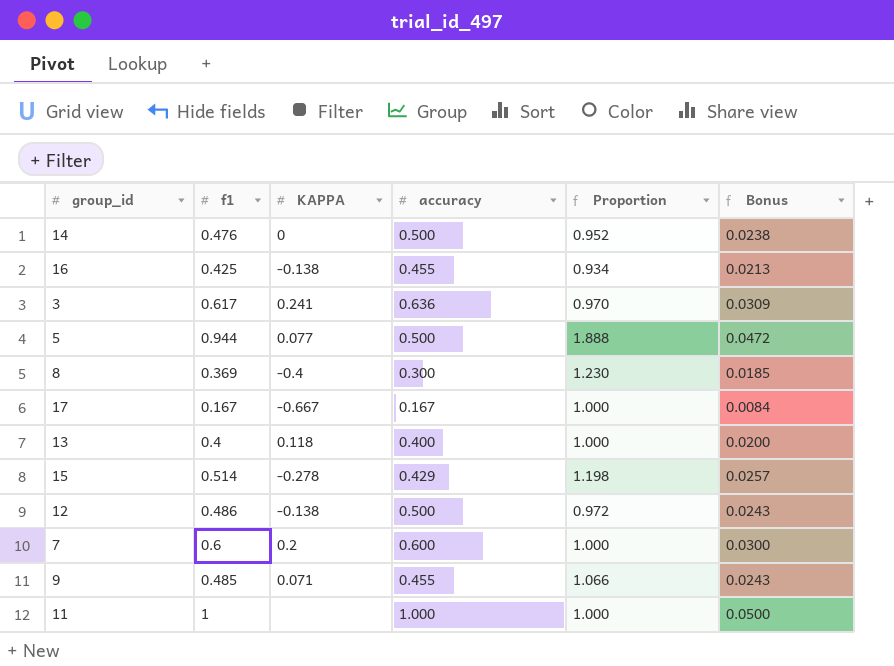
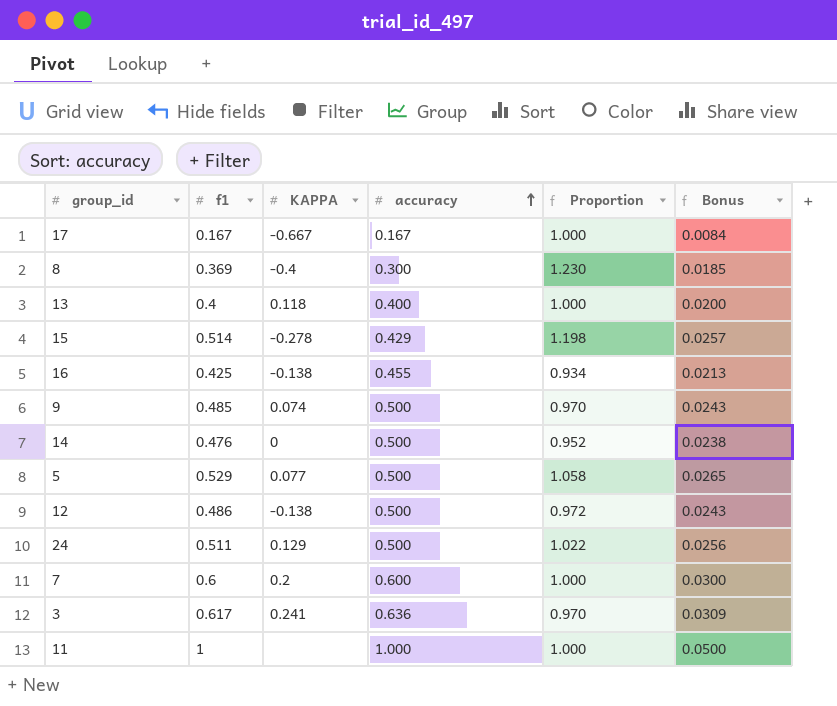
row order: none -> accuracy ascending
9 | KAPPA: 0.071 -> 0.074
9 | accuracy: 0.455 -> 0.500
9 | Proportion: 1.066 -> 0.970
5 | f1: 0.944 -> 0.529
5 | Proportion: 1.888 -> 1.058
5 | Bonus: 0.0472 -> 0.0265
row 24: none -> 0.511 | 0.129 | 0.500 | 1.022 | 0.0256

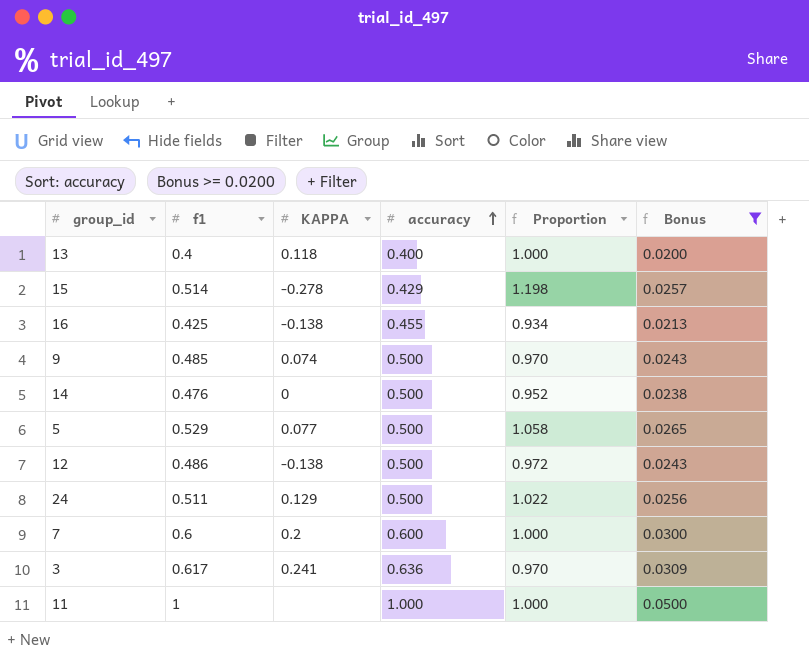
filter: none -> Bonus >= 0.0200

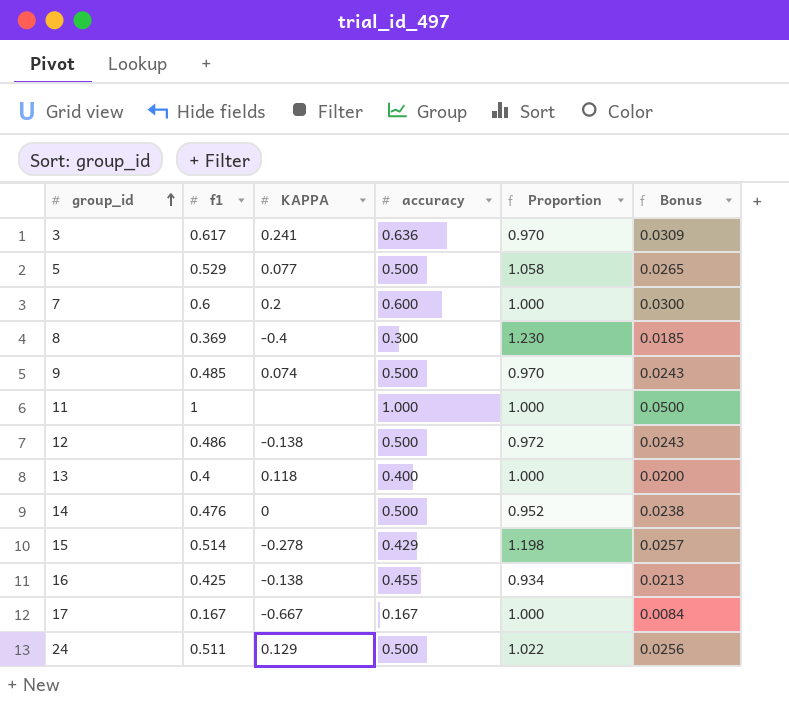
filter: Bonus >= 0.0200 -> none
row order: accuracy ascending -> group_id ascending

